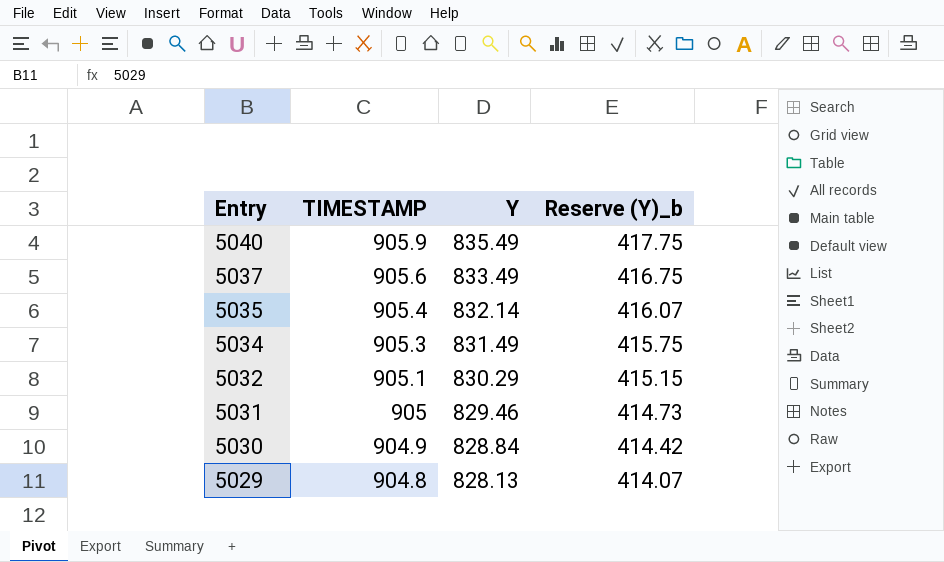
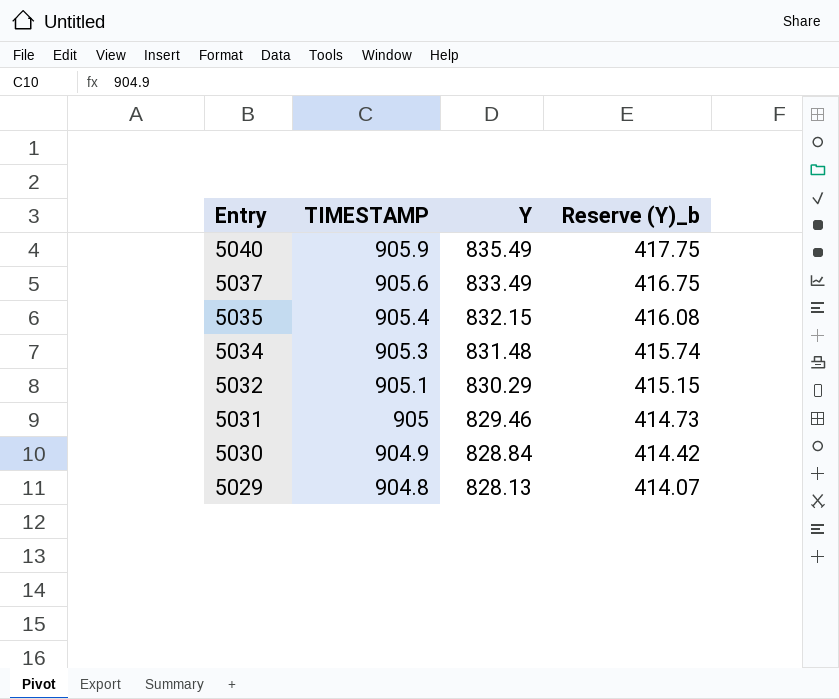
5035 | Y: 832.14 -> 832.15
5035 | Reserve (Y)_b: 416.07 -> 416.08
5034 | Y: 831.49 -> 831.48
5034 | Reserve (Y)_b: 415.75 -> 415.74

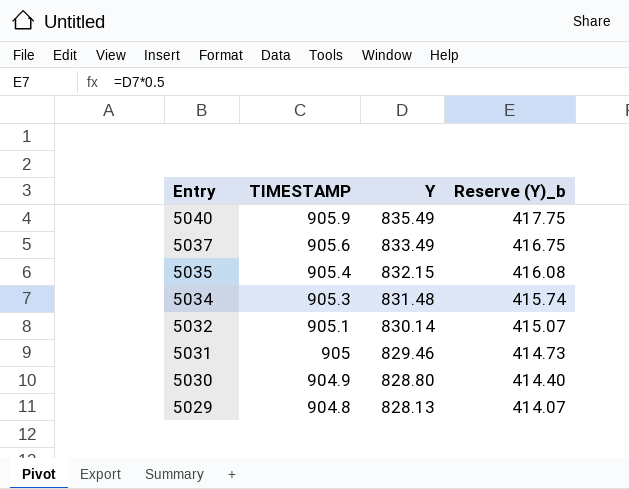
5032 | Y: 830.29 -> 830.14
5032 | Reserve (Y)_b: 415.15 -> 415.07
5030 | Y: 828.84 -> 828.80
5030 | Reserve (Y)_b: 414.42 -> 414.40

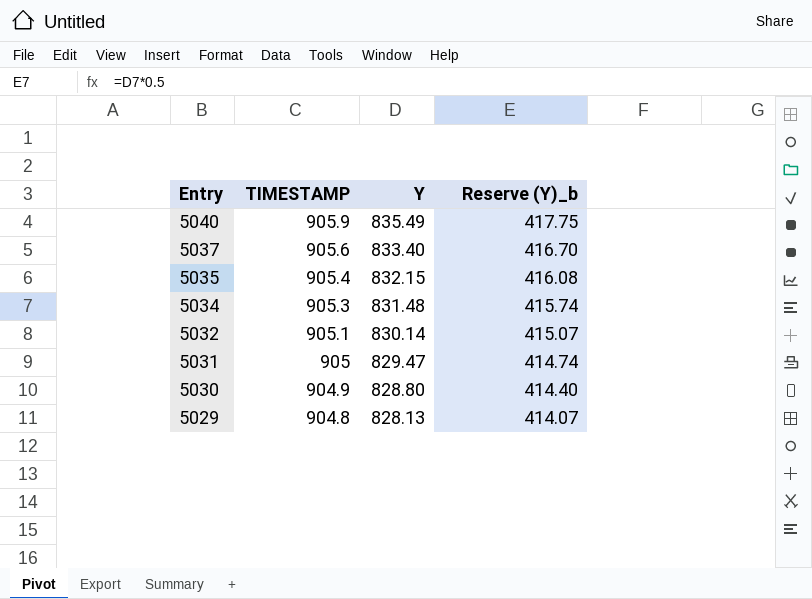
5037 | Y: 833.49 -> 833.40
5037 | Reserve (Y)_b: 416.75 -> 416.70
5031 | Y: 829.46 -> 829.47
5031 | Reserve (Y)_b: 414.73 -> 414.74

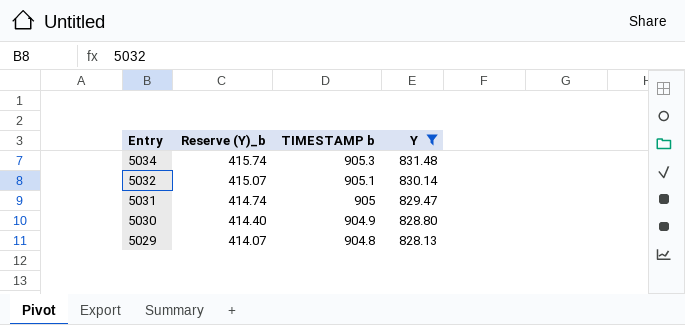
filter: none -> Y <= 831.48
column Reserve (Y)_b | position: 4 -> 2
column name: TIMESTAMP -> TIMESTAMP b

